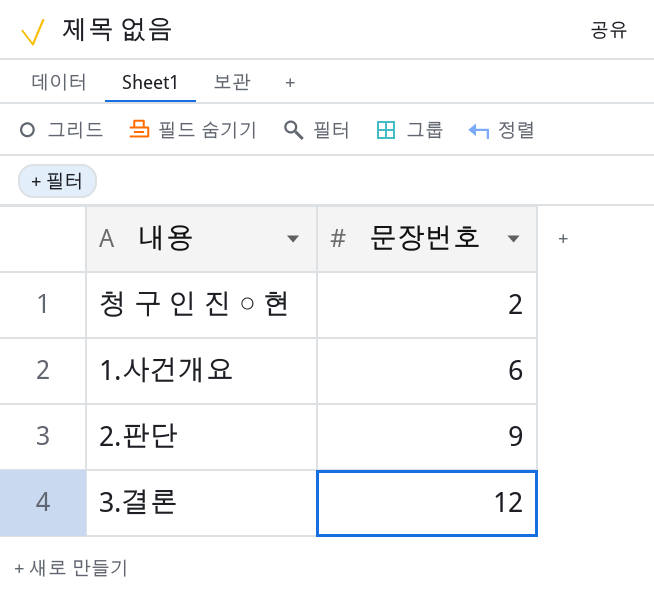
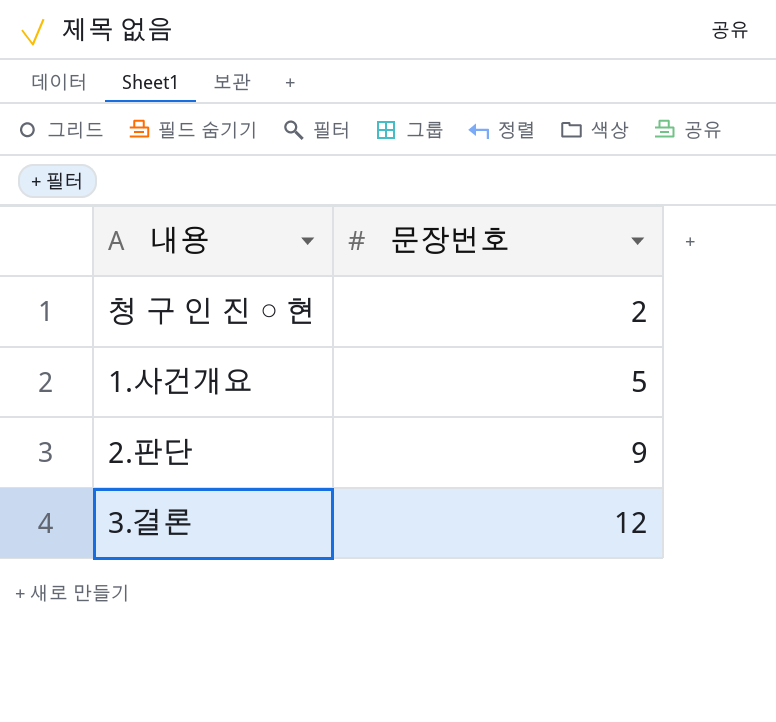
1.사건개요 | 문장번호: 6 -> 5

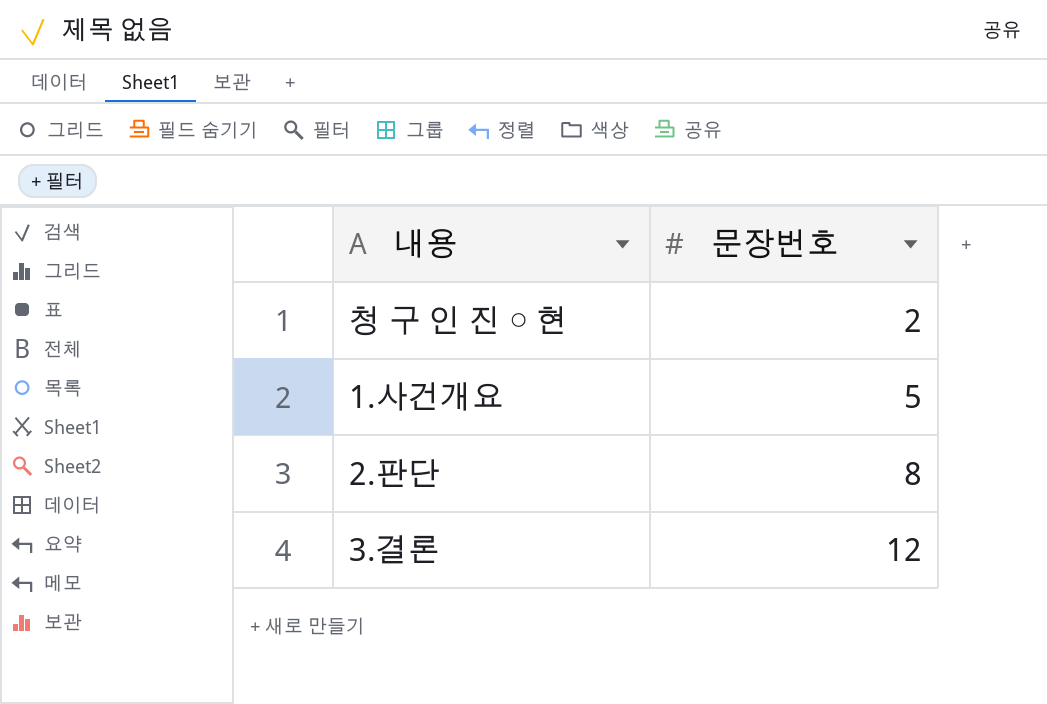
2.판단 | 문장번호: 9 -> 8

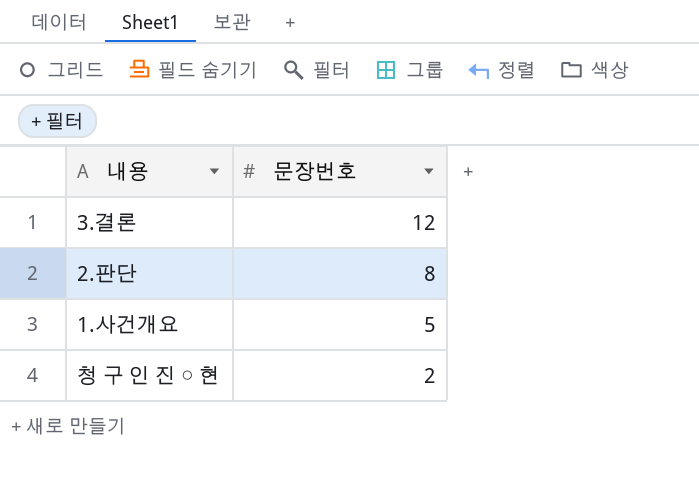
row order: 문장번호 ascending -> 문장번호 descending

